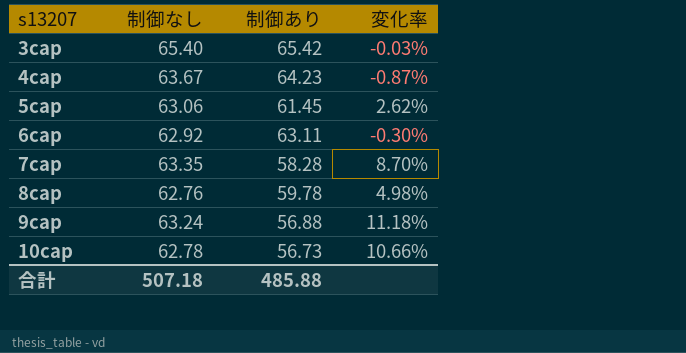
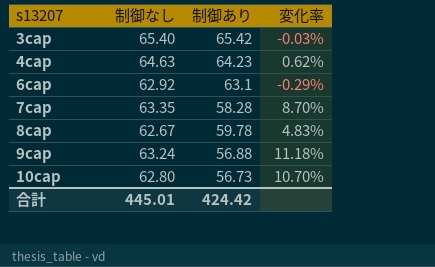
row 5cap: 63.06 | 61.45 | 2.62% -> none
4cap | 制御なし: 63.67 -> 64.63
4cap | 変化率: -0.87% -> 0.62%
6cap | 制御あり: 63.11 -> 63.1
6cap | 変化率: -0.30% -> -0.29%
8cap | 制御なし: 62.76 -> 62.67
8cap | 変化率: 4.98% -> 4.83%
10cap | 制御なし: 62.78 -> 62.80
10cap | 変化率: 10.66% -> 10.70%
合計 | 制御なし: 507.18 -> 445.01
合計 | 制御あり: 485.88 -> 424.42

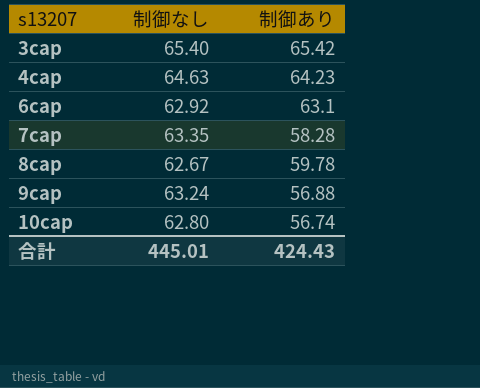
column 変化率 | formula: ([制御なし] - [制御あり]) / [制御あり] -> none
10cap | 制御あり: 56.73 -> 56.74
合計 | 制御あり: 424.42 -> 424.43

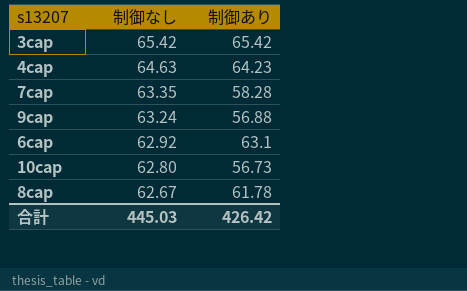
row order: s13207 ascending -> 制御なし descending
3cap | 制御なし: 65.40 -> 65.42
10cap | 制御あり: 56.74 -> 56.73
8cap | 制御あり: 59.78 -> 61.78
合計 | 制御なし: 445.01 -> 445.03
合計 | 制御あり: 424.43 -> 426.42

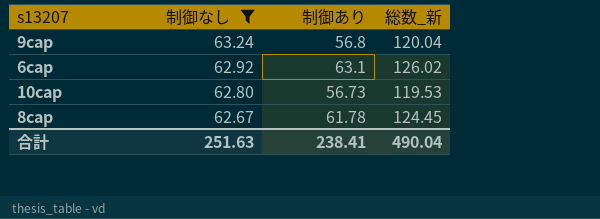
filter: none -> 制御なし <= 63.24
column 総数_新 | formula: none -> [制御なし] + [制御あり]
9cap | 制御あり: 56.88 -> 56.8
合計 | 制御なし: 445.03 -> 251.63
合計 | 制御あり: 426.42 -> 238.41

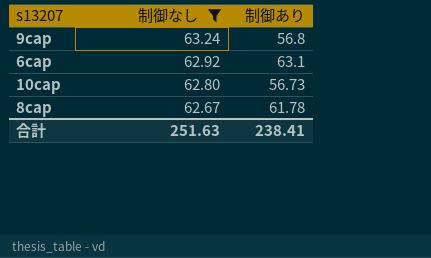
column 総数_新 | formula: [制御なし] + [制御あり] -> none

